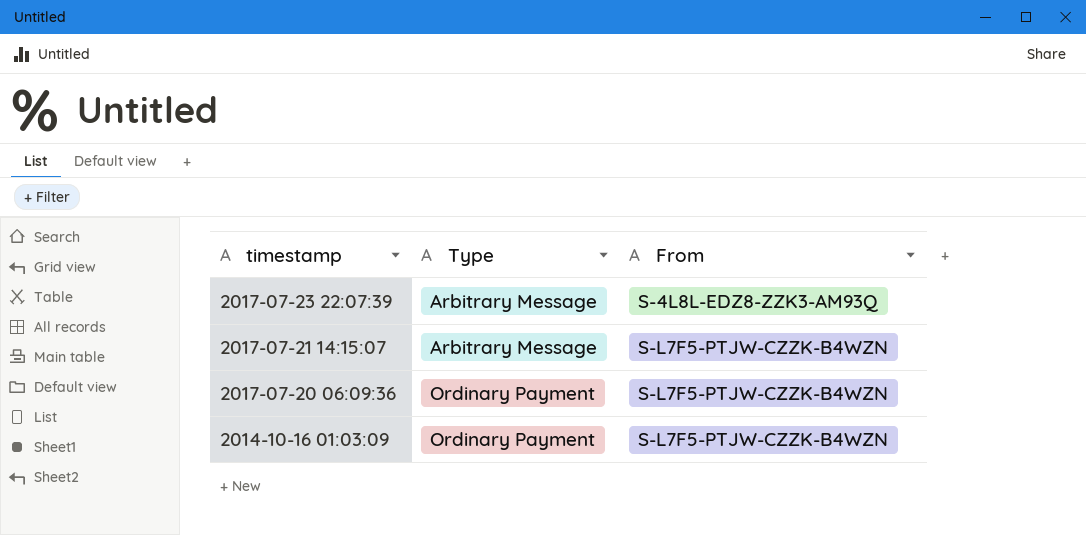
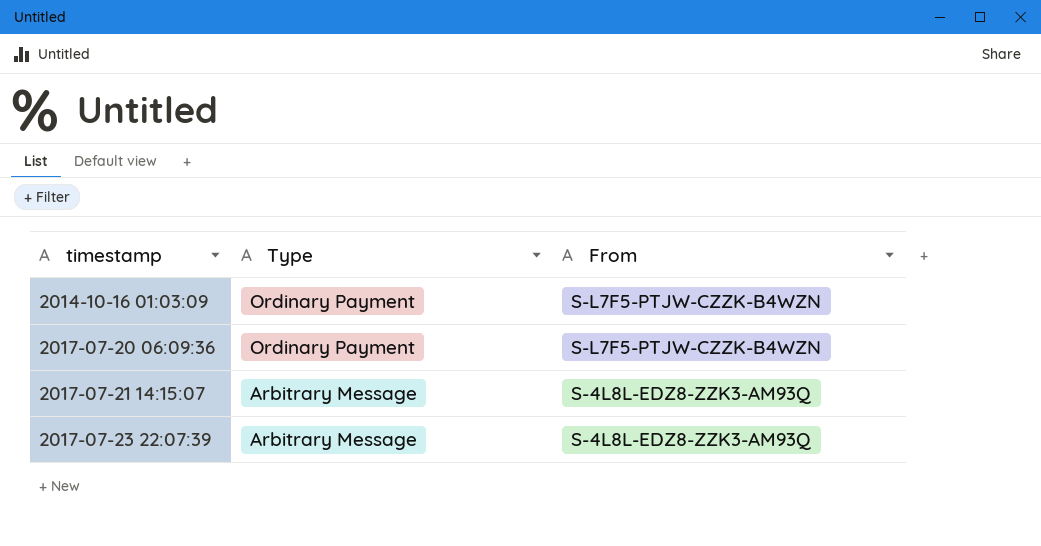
row order: timestamp descending -> timestamp ascending
2017-07-21 14:15:07 | From: S-L7F5-PTJW-CZZK-B4WZN -> S-4L8L-EDZ8-ZZK3-AM93Q

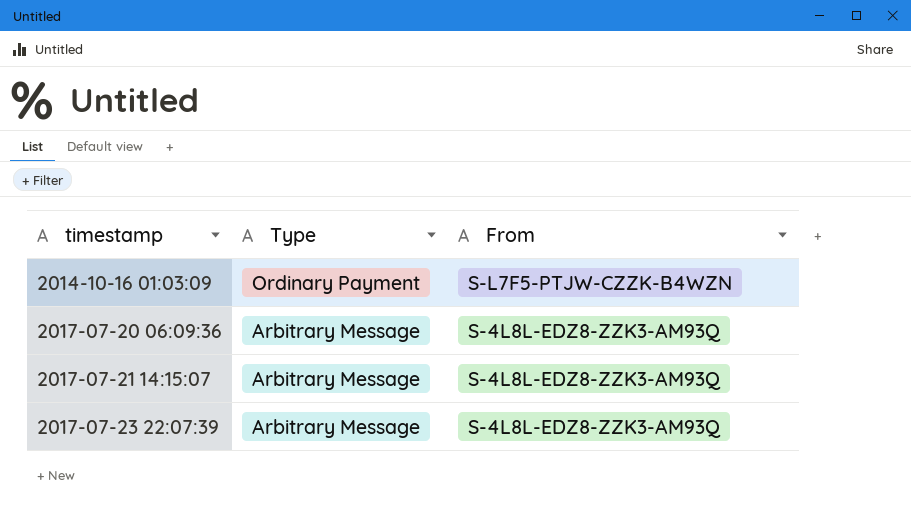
2017-07-20 06:09:36 | Type: Ordinary Payment -> Arbitrary Message
2017-07-20 06:09:36 | From: S-L7F5-PTJW-CZZK-B4WZN -> S-4L8L-EDZ8-ZZK3-AM93Q

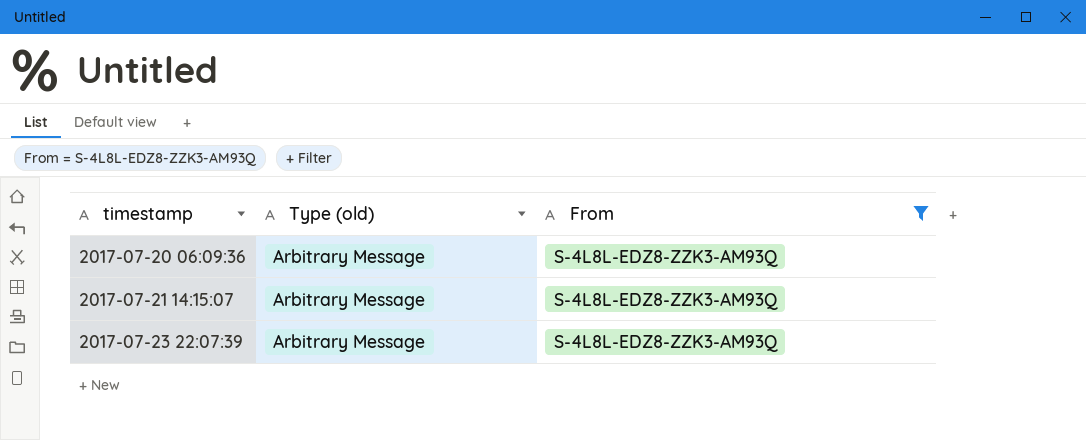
filter: none -> From = S-4L8L-EDZ8-ZZK3-AM93Q
column name: Type -> Type (old)

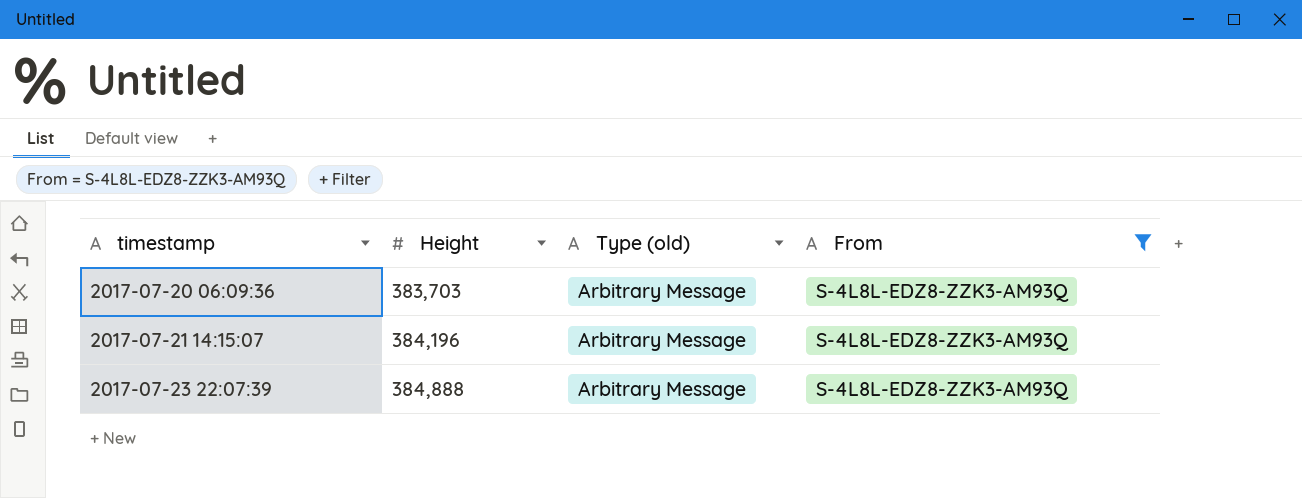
column Height | position: none -> 2

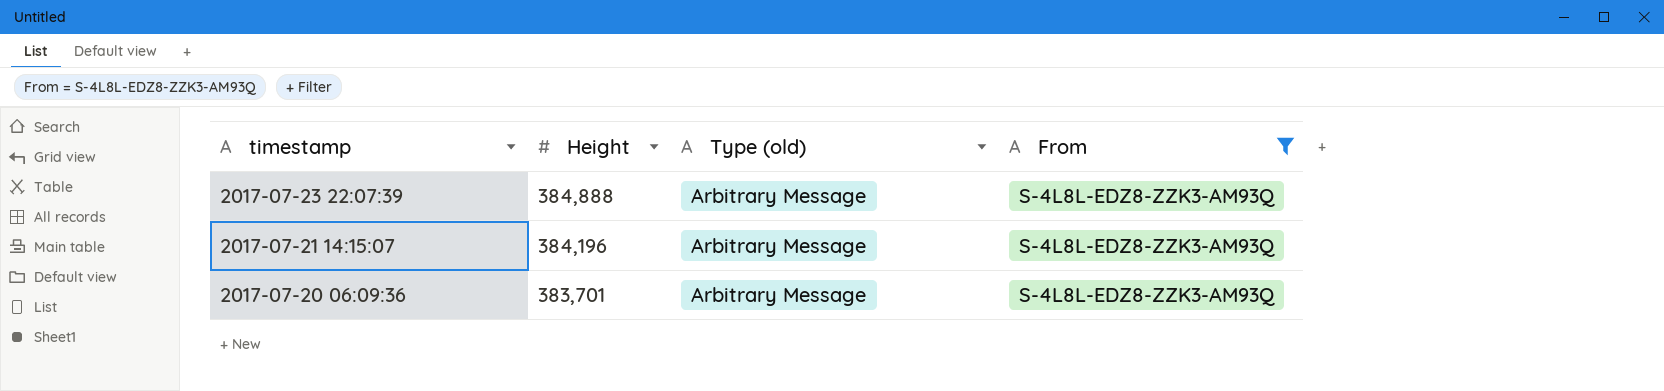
row order: timestamp ascending -> timestamp descending
2017-07-20 06:09:36 | Height: 383,703 -> 383,701

